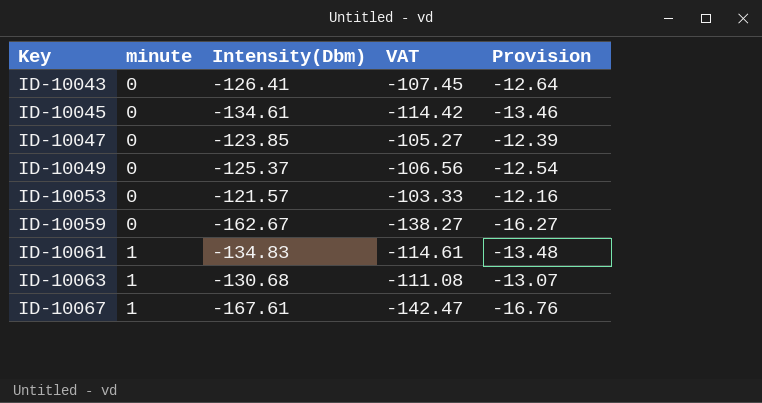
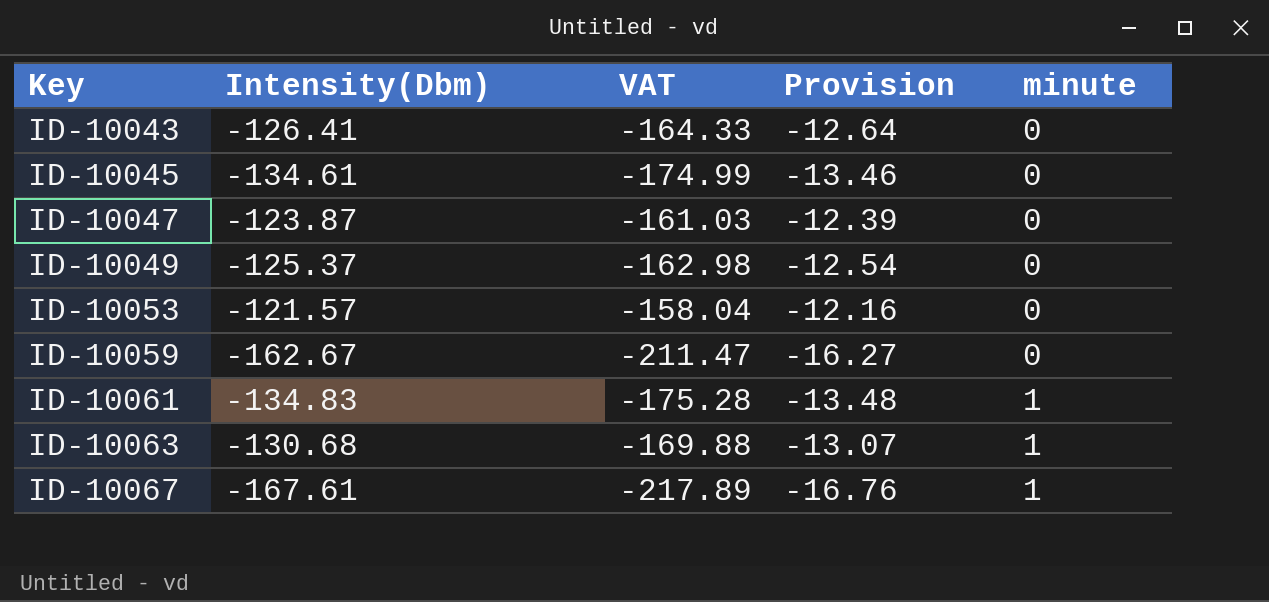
column VAT | formula: [Intensity(Dbm)] * 0.85 -> [Intensity(Dbm)] * 1.3
column minute | position: 2 -> 5
ID-10047 | Intensity(Dbm): -123.85 -> -123.87

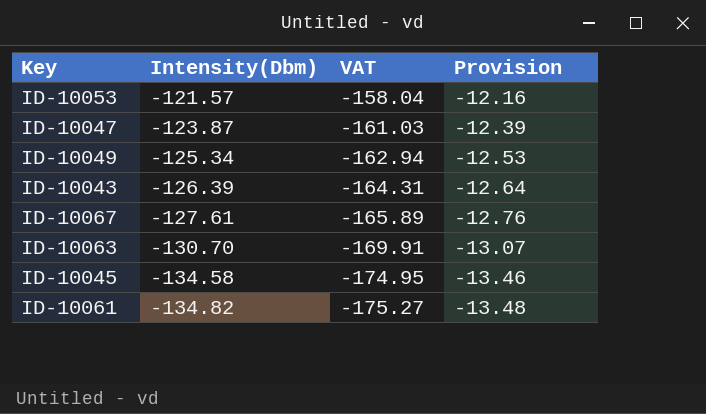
row order: Key ascending -> Intensity(Dbm) descending
column minute | position: 5 -> none
row ID-10059: -162.67 | -211.47 | -16.27 | 0 -> none
ID-10049 | Intensity(Dbm): -125.37 -> -125.34
ID-10049 | VAT: -162.98 -> -162.94
ID-10049 | Provision: -12.54 -> -12.53
ID-10043 | Intensity(Dbm): -126.41 -> -126.39
ID-10043 | VAT: -164.33 -> -164.31
ID-10067 | Intensity(Dbm): -167.61 -> -127.61
ID-10067 | VAT: -217.89 -> -165.89
ID-10067 | Provision: -16.76 -> -12.76
ID-10063 | Intensity(Dbm): -130.68 -> -130.70
ID-10063 | VAT: -169.88 -> -169.91
ID-10045 | Intensity(Dbm): -134.61 -> -134.58
ID-10045 | VAT: -174.99 -> -174.95
ID-10061 | Intensity(Dbm): -134.83 -> -134.82
ID-10061 | VAT: -175.28 -> -175.27

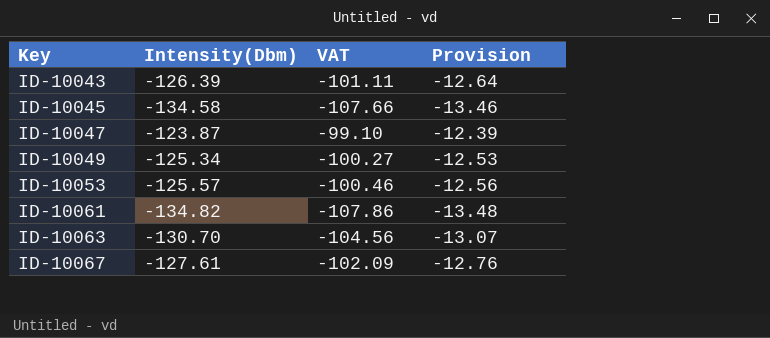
row order: Intensity(Dbm) descending -> Key ascending
column VAT | formula: [Intensity(Dbm)] * 1.3 -> [Intensity(Dbm)] * 0.8
ID-10053 | Intensity(Dbm): -121.57 -> -125.57
ID-10053 | Provision: -12.16 -> -12.56

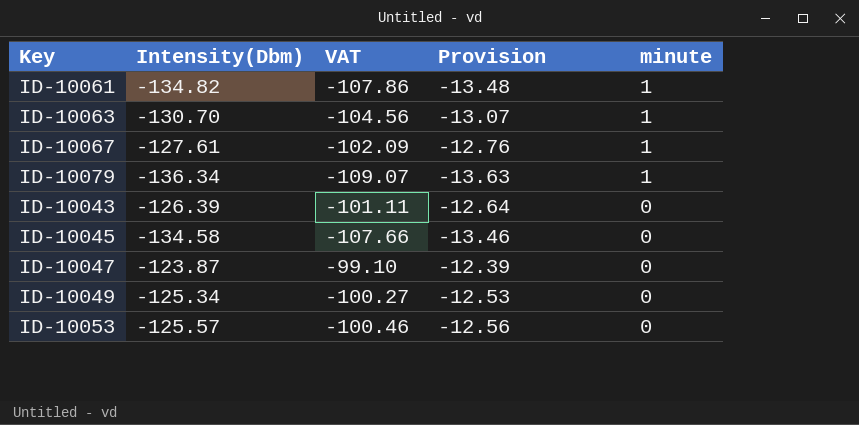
row order: Key ascending -> minute descending
column minute | position: none -> 5
row ID-10079: none -> -136.34 | -109.07 | -13.63 | 1

